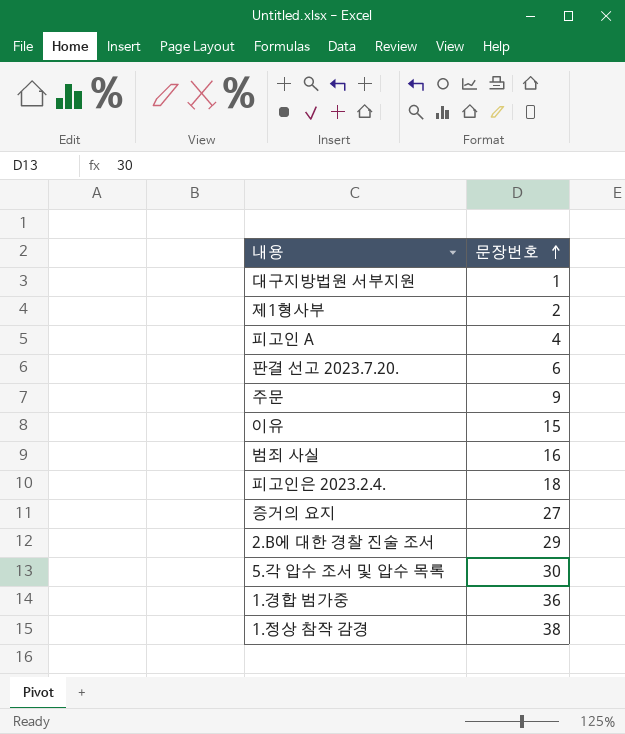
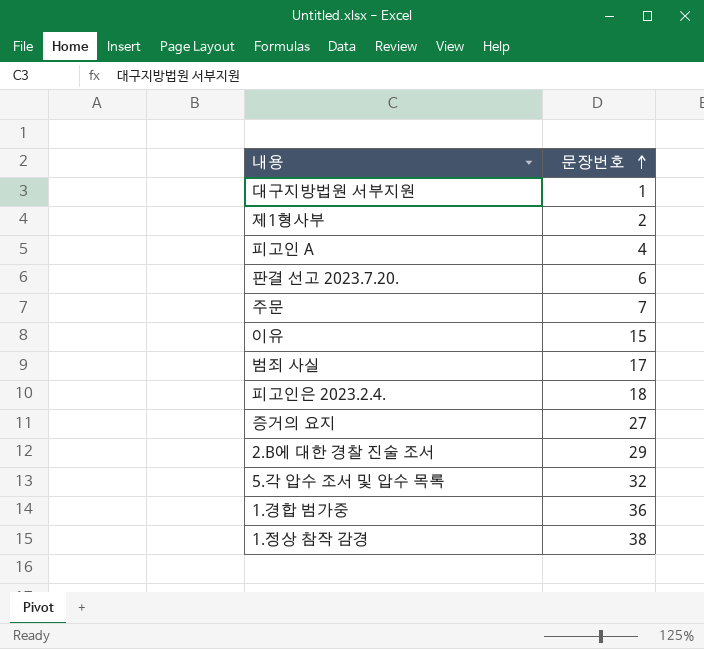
주문 | 문장번호: 9 -> 7
범죄 사실 | 문장번호: 16 -> 17
5.각 압수 조서 및 압수 목록 | 문장번호: 30 -> 32

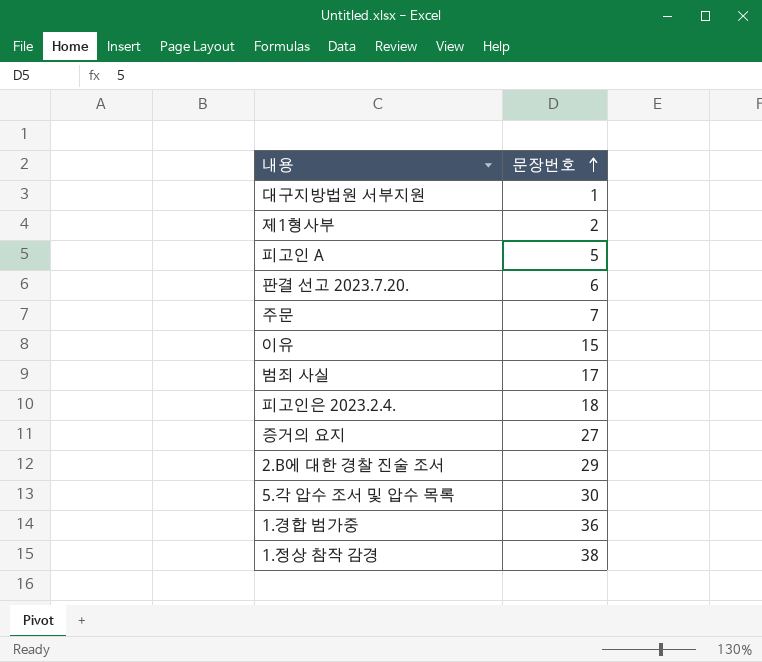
피고인 A | 문장번호: 4 -> 5
5.각 압수 조서 및 압수 목록 | 문장번호: 32 -> 30

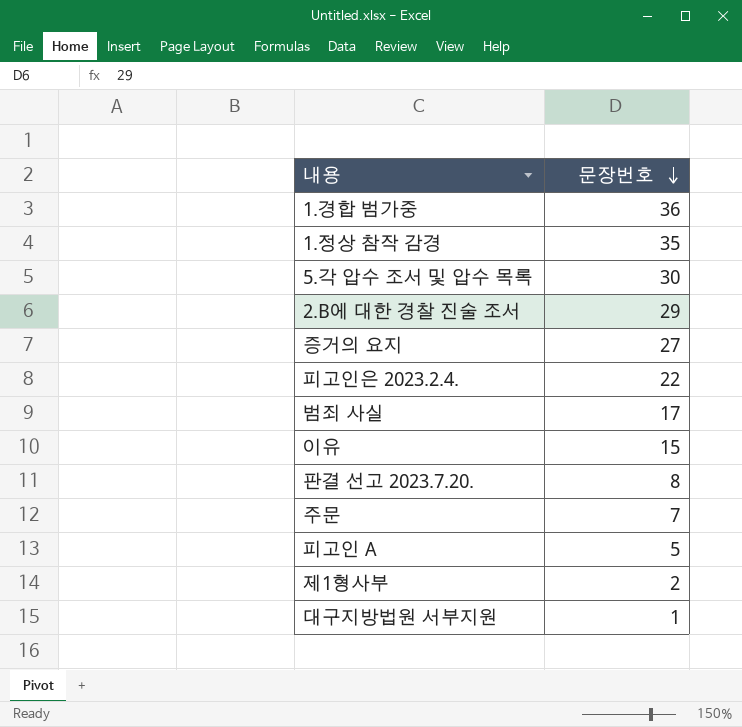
row order: 문장번호 ascending -> 문장번호 descending
1.정상 참작 감경 | 문장번호: 38 -> 35
피고인은 2023.2.4. | 문장번호: 18 -> 22
판결 선고 2023.7.20. | 문장번호: 6 -> 8

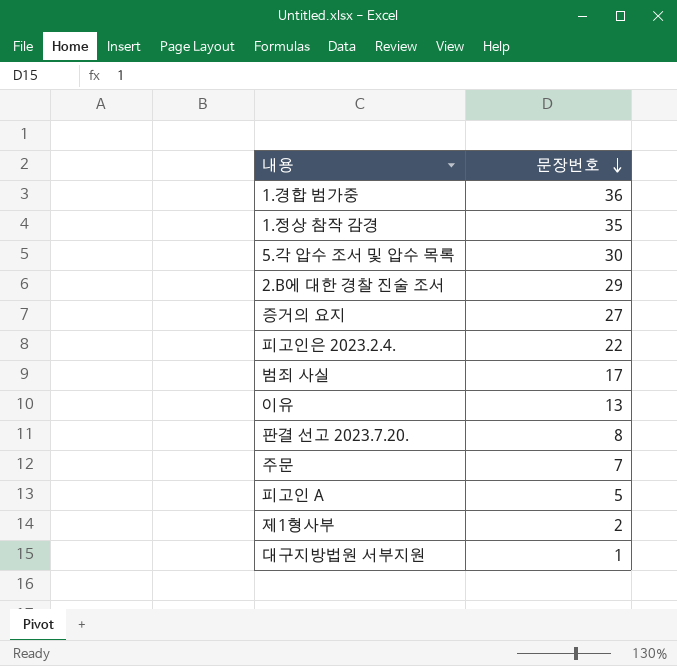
이유 | 문장번호: 15 -> 13

